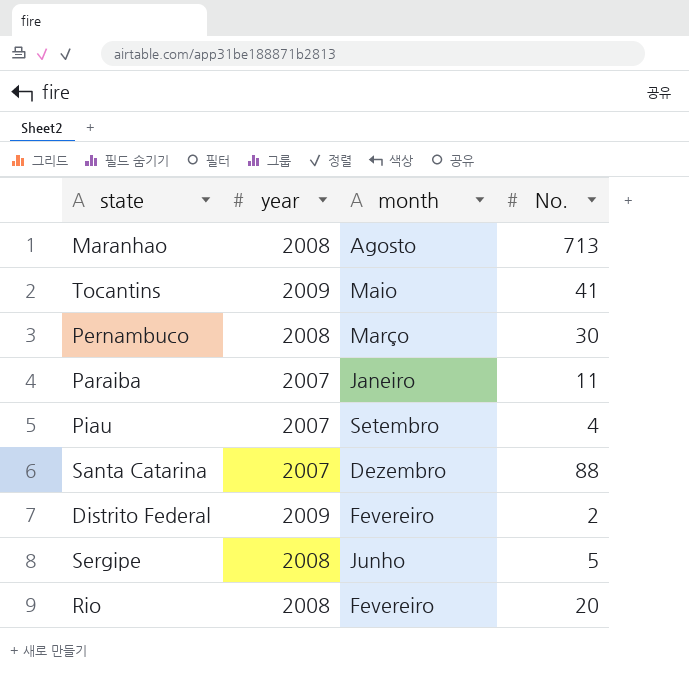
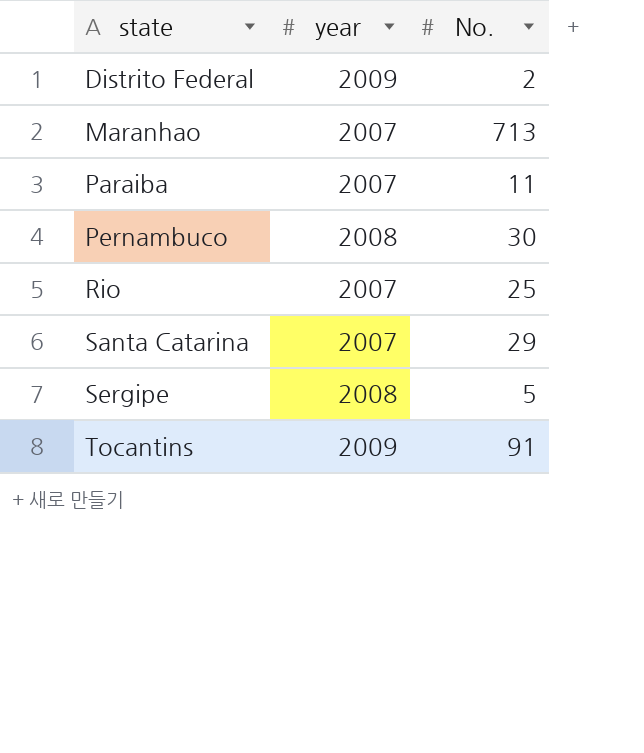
row order: none -> state ascending
column month | position: 3 -> none
row Piau: 2007 | Setembro | 4 -> none
Maranhao | year: 2008 -> 2007
Rio | year: 2008 -> 2007
Rio | No.: 20 -> 25
Santa Catarina | No.: 88 -> 29
Tocantins | No.: 41 -> 91

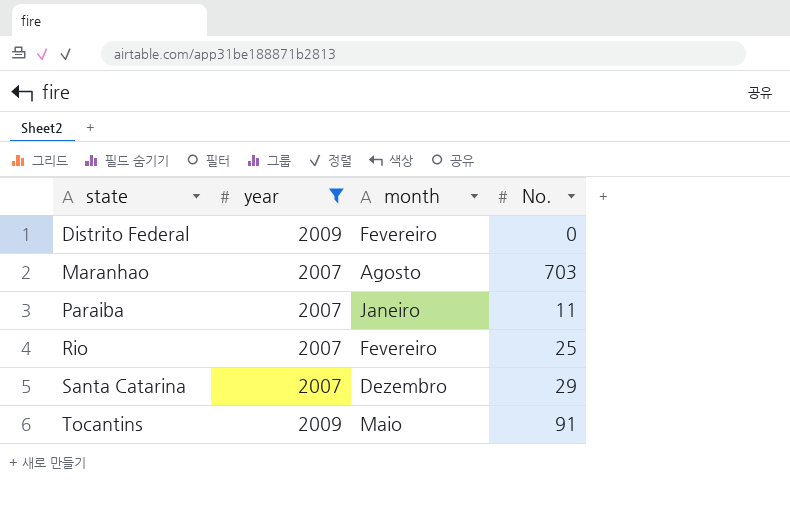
filter: none -> year != 2008
column month | position: none -> 3
Distrito Federal | No.: 2 -> 0
Maranhao | No.: 713 -> 703

